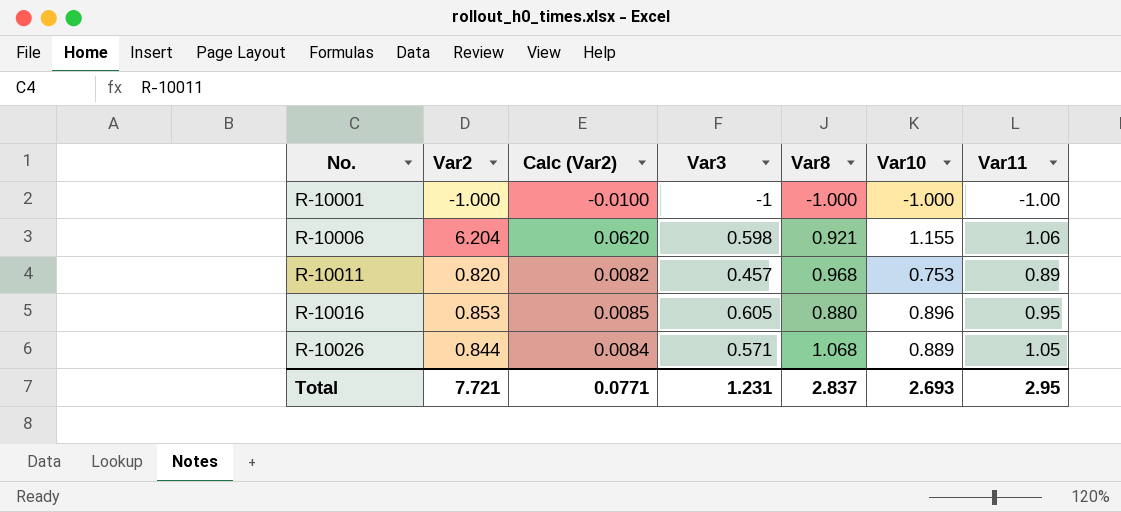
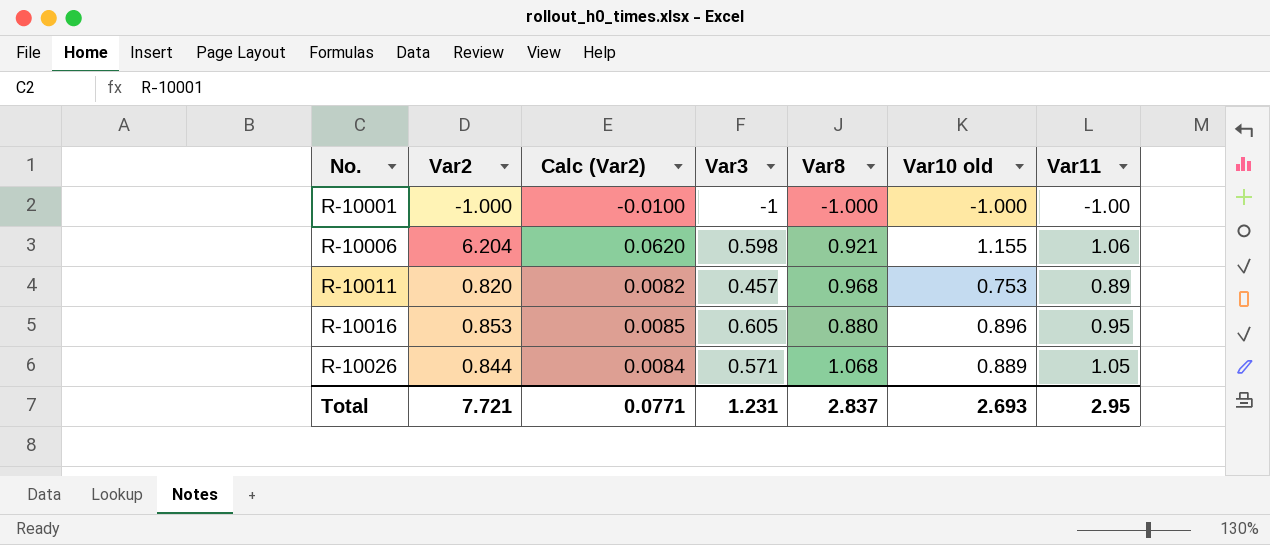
column name: Var10 -> Var10 old

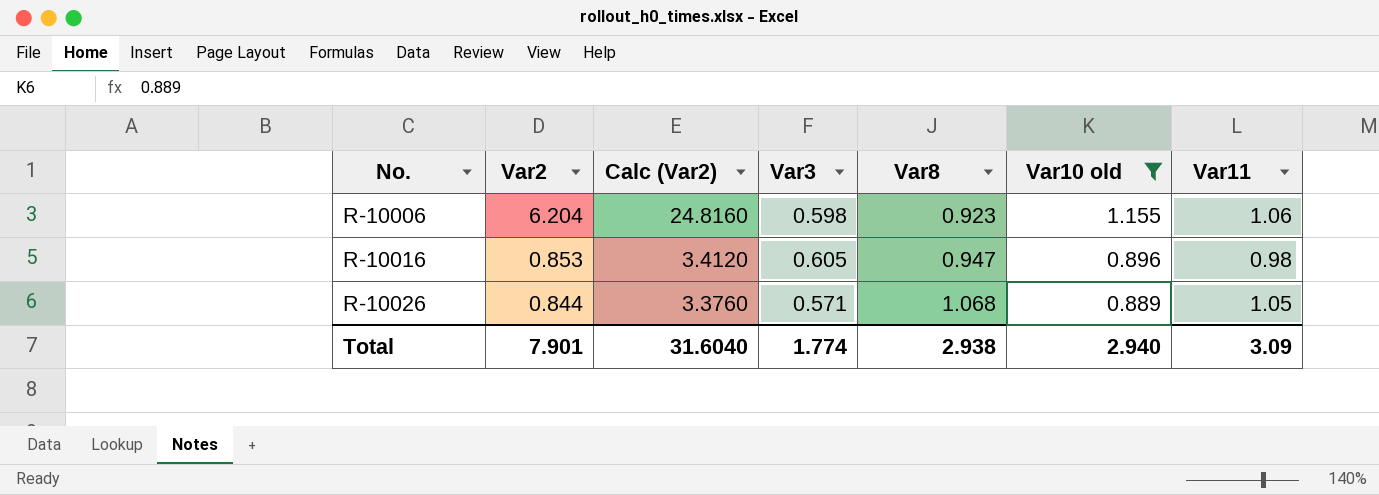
filter: none -> Var10 old >= 0.889
column Calc (Var2) | formula: [Var2] * 0.01 -> [Var2] * 4
R-10006 | Var8: 0.921 -> 0.923
R-10016 | Var8: 0.880 -> 0.947
R-10016 | Var11: 0.95 -> 0.98
Total | Var2: 7.721 -> 7.901
Total | Calc (Var2): 0.0771 -> 31.6040
Total | Var3: 1.231 -> 1.774
Total | Var8: 2.837 -> 2.938
Total | Var10 old: 2.693 -> 2.940
Total | Var11: 2.95 -> 3.09

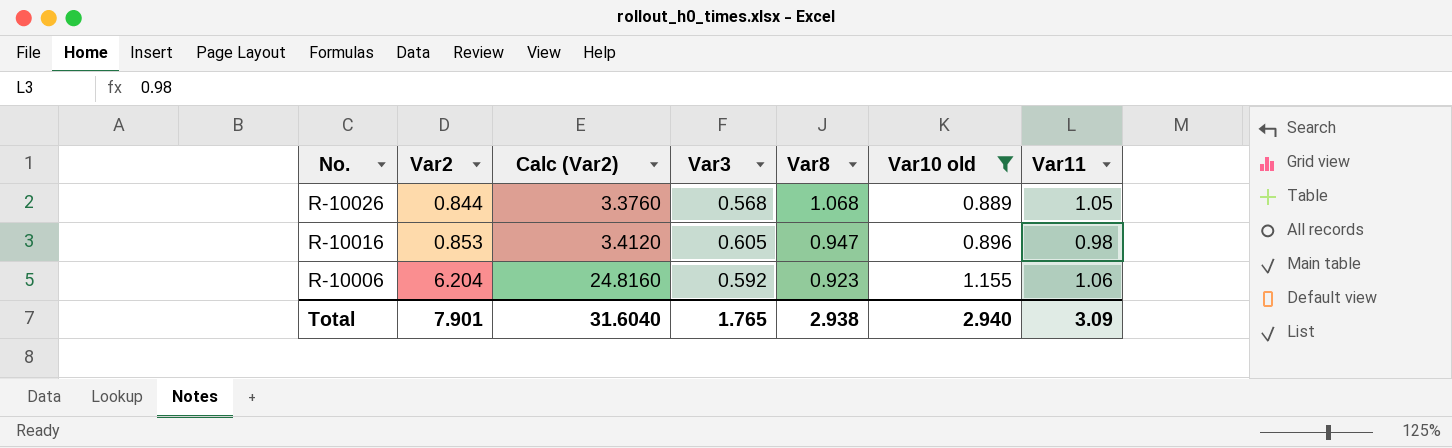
row order: No. ascending -> No. descending
R-10026 | Var3: 0.571 -> 0.568
R-10006 | Var3: 0.598 -> 0.592
Total | Var3: 1.774 -> 1.765

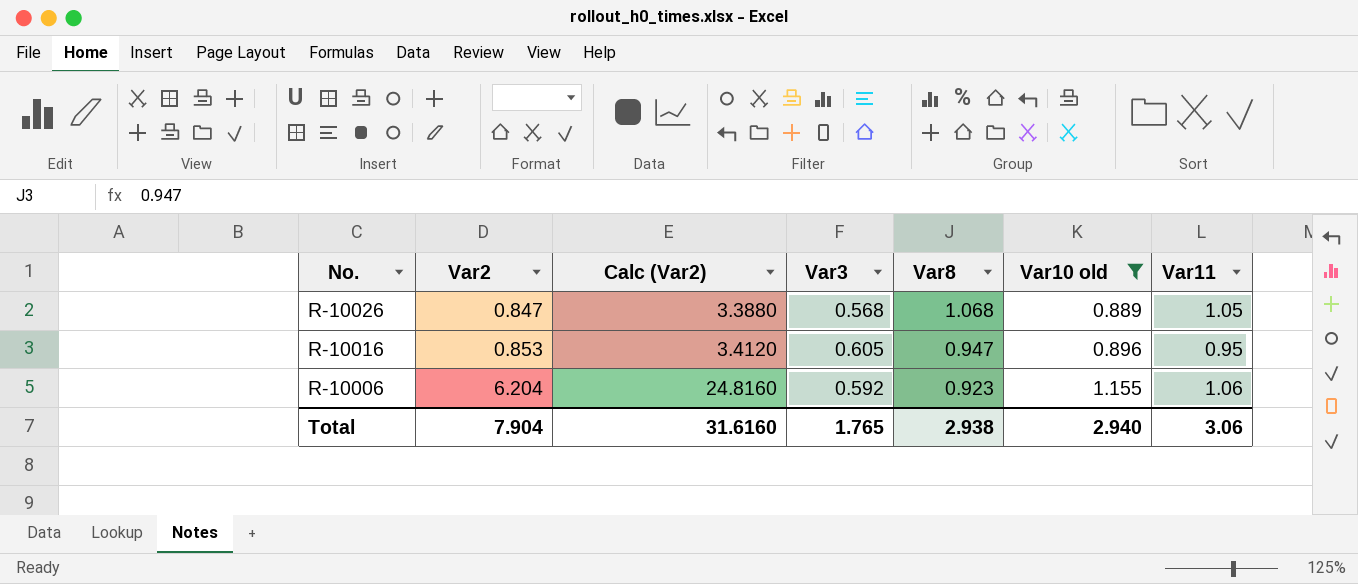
R-10026 | Var2: 0.844 -> 0.847
R-10026 | Calc (Var2): 3.3760 -> 3.3880
R-10016 | Var11: 0.98 -> 0.95
Total | Var2: 7.901 -> 7.904
Total | Calc (Var2): 31.6040 -> 31.6160
Total | Var11: 3.09 -> 3.06

